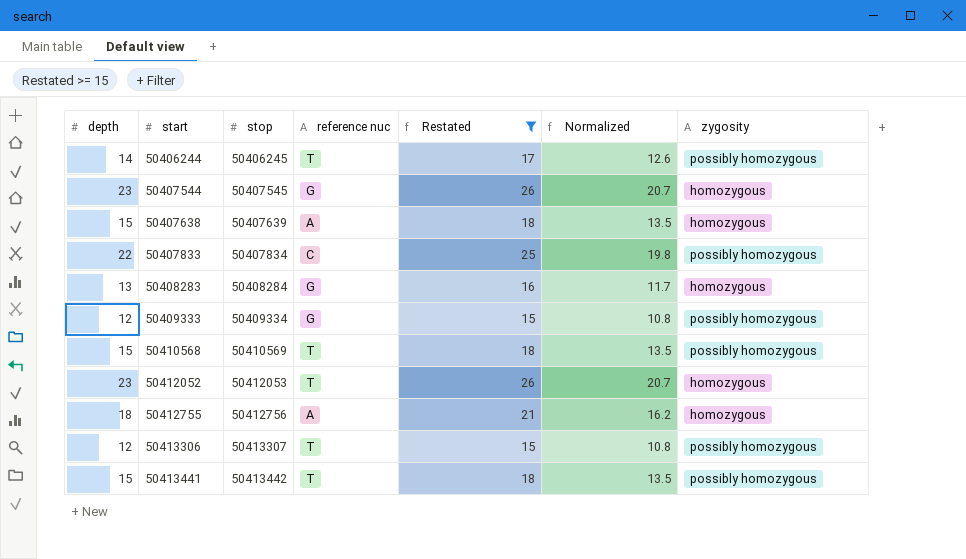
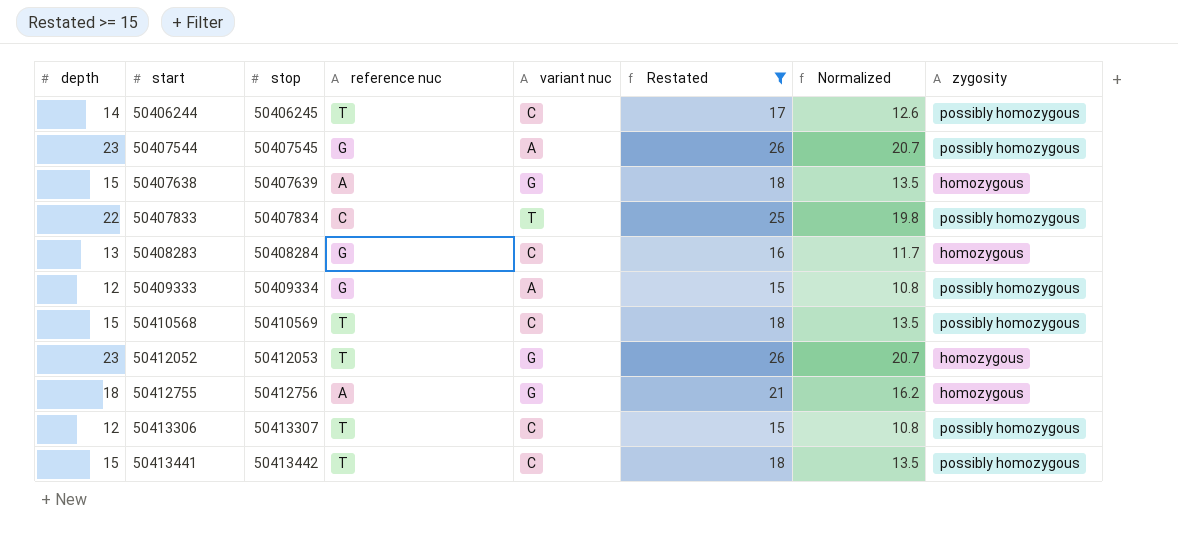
column variant nuc | position: none -> 5
50407544 | zygosity: homozygous -> possibly homozygous

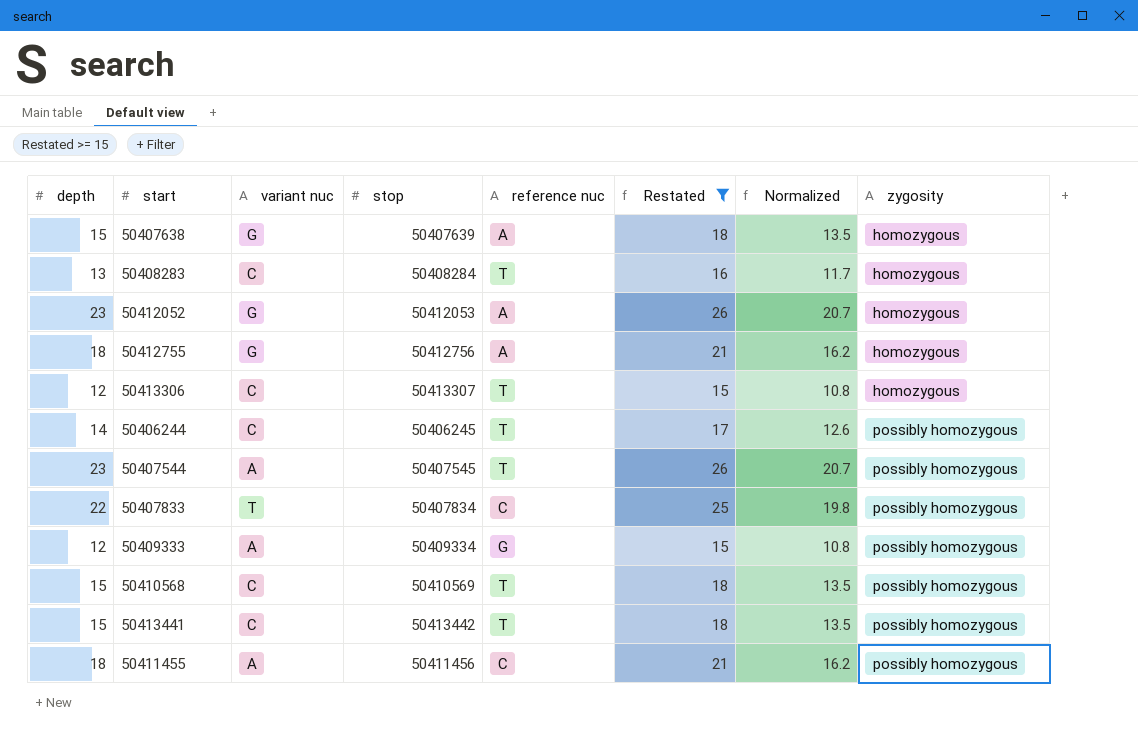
row order: start ascending -> zygosity ascending
column variant nuc | position: 5 -> 3
50408283 | reference nuc: G -> T
50412052 | reference nuc: T -> A
50413306 | zygosity: possibly homozygous -> homozygous
50407544 | reference nuc: G -> T
row 50411455: none -> 18 | A | 50411456 | C | 21 | 16.2 | possibly homozygous

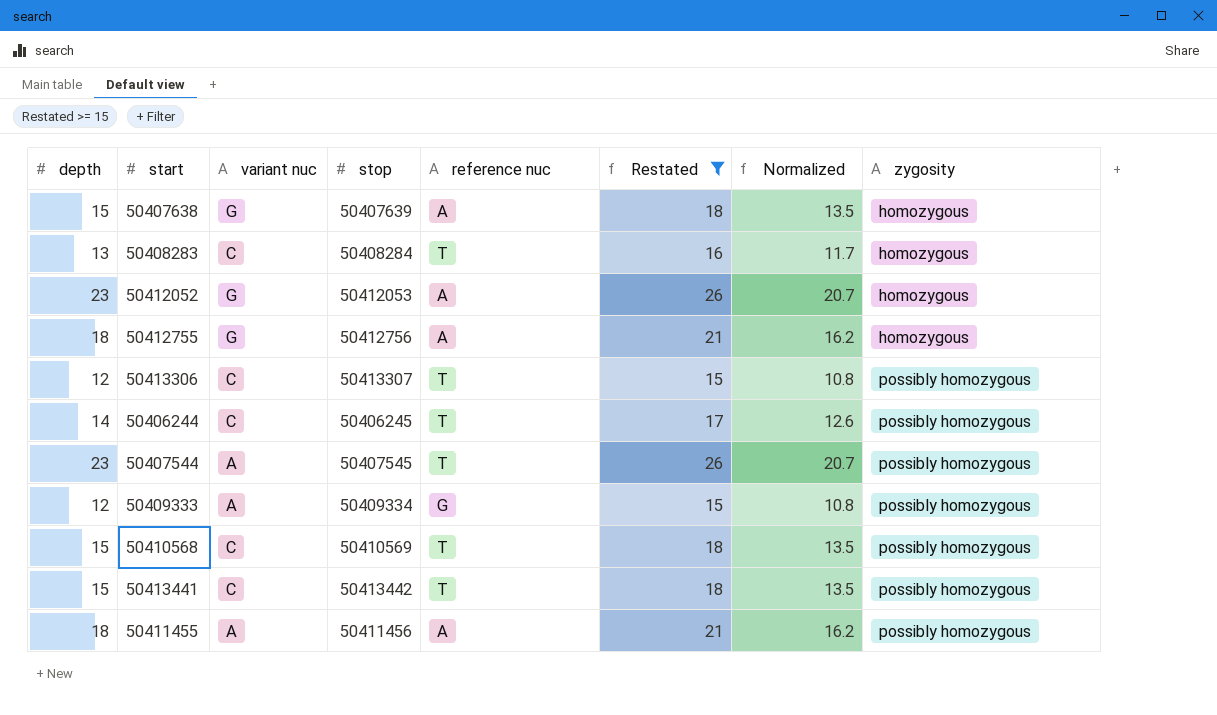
row 50407833: 22 | T | 50407834 | C | 25 | 19.8 | possibly homozygous -> none
50413306 | zygosity: homozygous -> possibly homozygous
50411455 | reference nuc: C -> A

